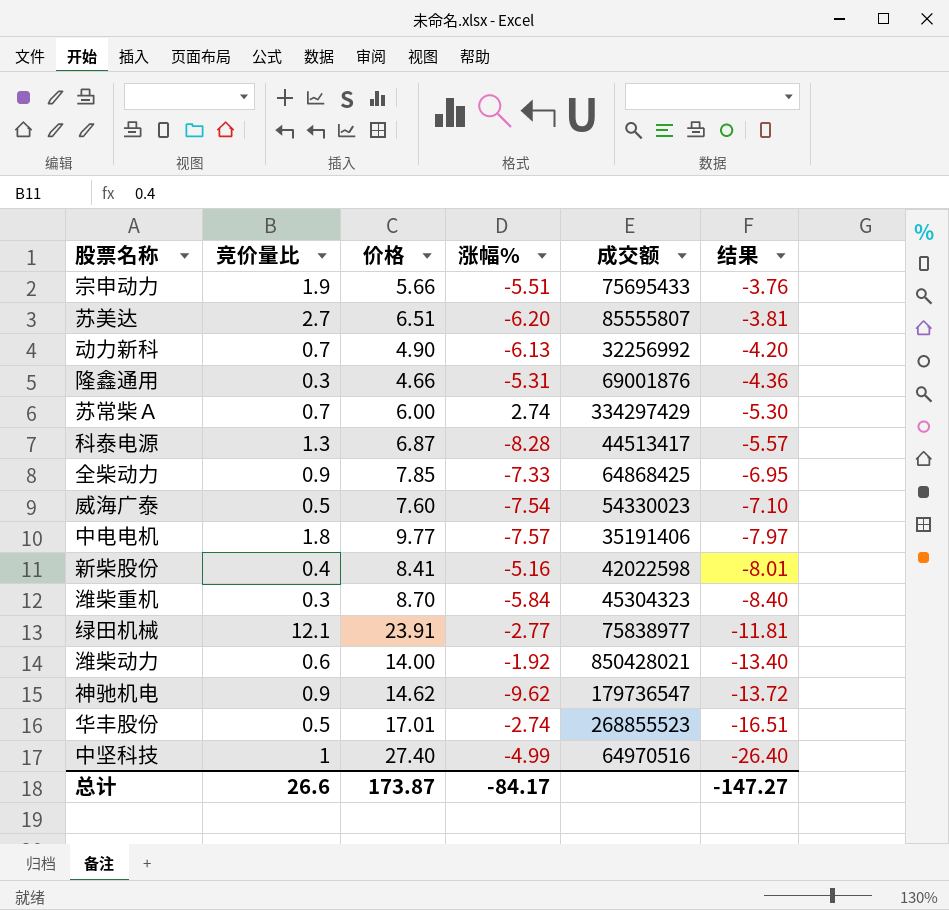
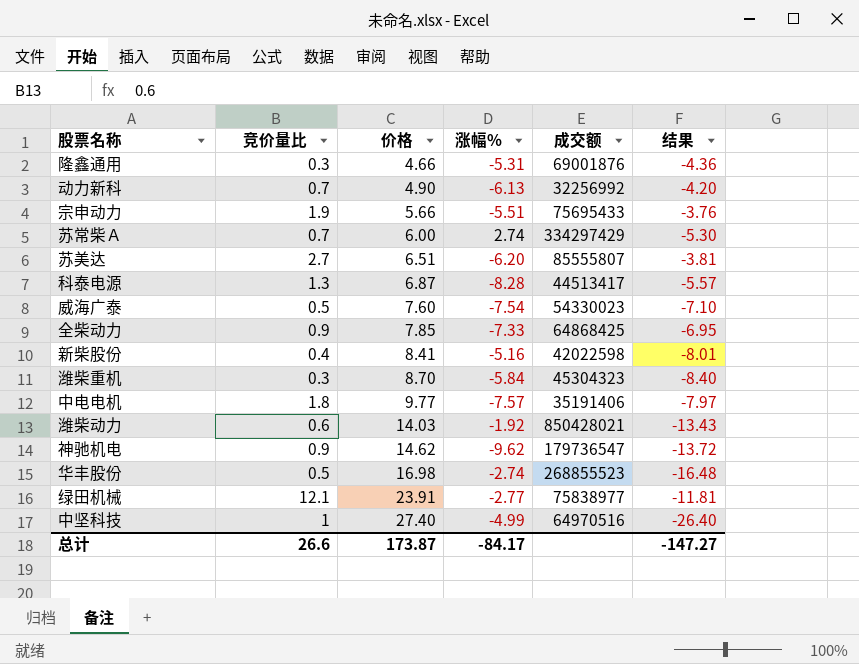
row order: 结果 descending -> 价格 ascending
潍柴动力 | 价格: 14.00 -> 14.03
潍柴动力 | 结果: -13.40 -> -13.43
华丰股份 | 价格: 17.01 -> 16.98
华丰股份 | 结果: -16.51 -> -16.48

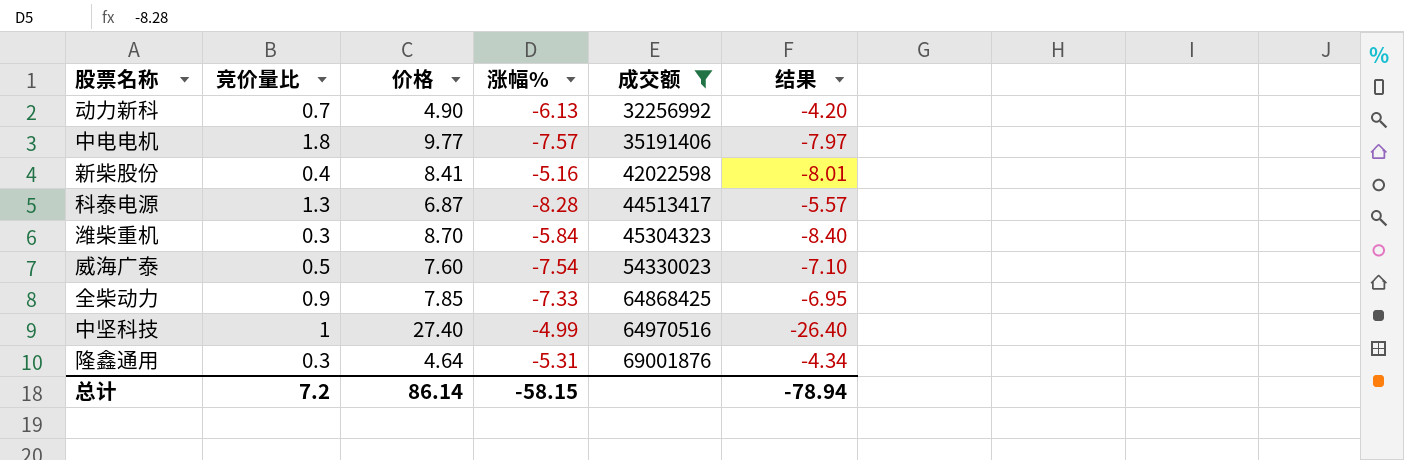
filter: none -> 成交额 <= 69001876
row order: 价格 ascending -> 成交额 ascending
隆鑫通用 | 价格: 4.66 -> 4.64
隆鑫通用 | 结果: -4.36 -> -4.34
总计 | 竞价量比: 26.6 -> 7.2
总计 | 价格: 173.87 -> 86.14
总计 | 涨幅%: -84.17 -> -58.15
总计 | 结果: -147.27 -> -78.94

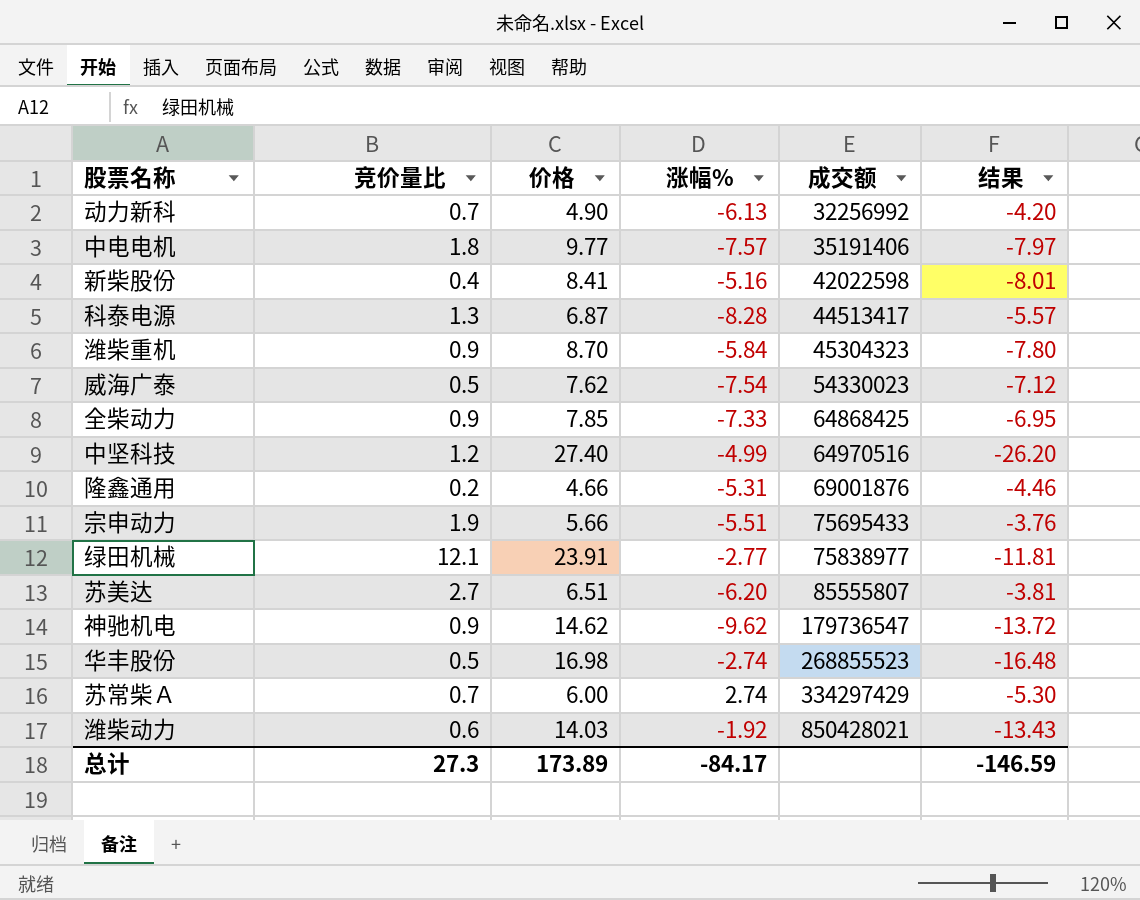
filter: 成交额 <= 69001876 -> none
潍柴重机 | 竞价量比: 0.3 -> 0.9
潍柴重机 | 结果: -8.40 -> -7.80
威海广泰 | 价格: 7.60 -> 7.62
威海广泰 | 结果: -7.10 -> -7.12
中坚科技 | 竞价量比: 1 -> 1.2
中坚科技 | 结果: -26.40 -> -26.20
隆鑫通用 | 竞价量比: 0.3 -> 0.2
隆鑫通用 | 价格: 4.64 -> 4.66
隆鑫通用 | 结果: -4.34 -> -4.46
总计 | 竞价量比: 7.2 -> 27.3
总计 | 价格: 86.14 -> 173.89
总计 | 涨幅%: -58.15 -> -84.17
总计 | 结果: -78.94 -> -146.59

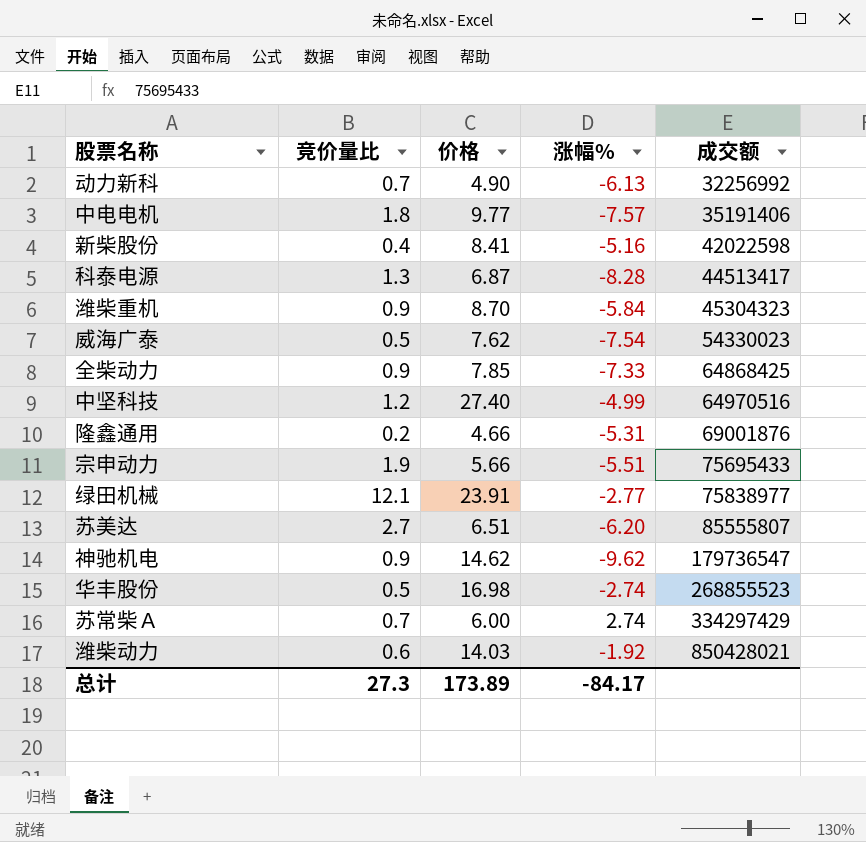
column 结果 | formula: [竞价量比] - [价格] -> none

